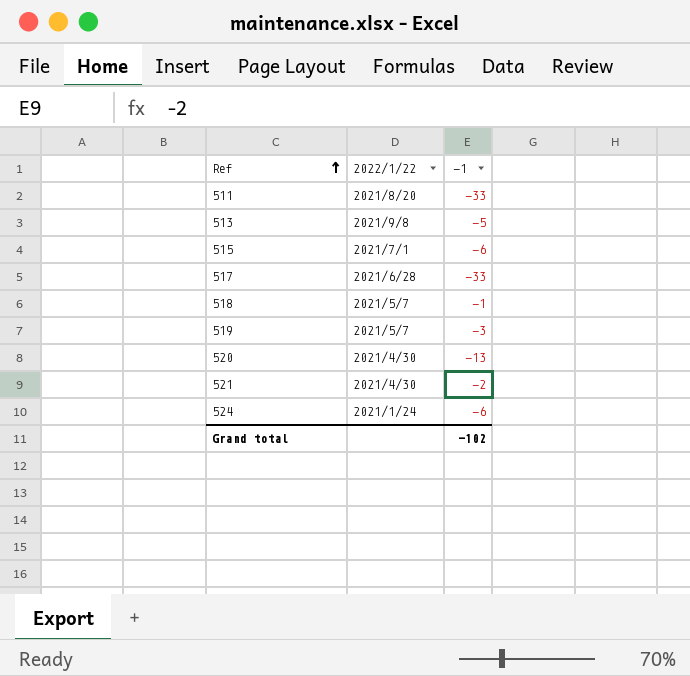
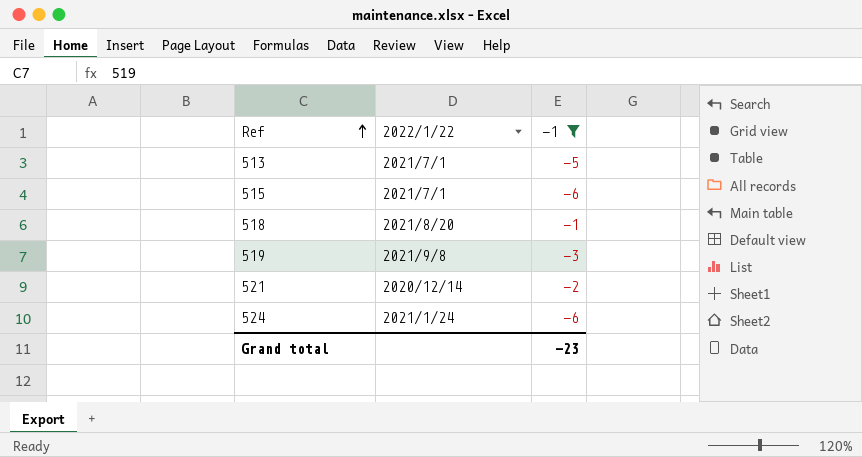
filter: none -> -1 >= -6
513 | 2022/1/22: 2021/9/8 -> 2021/7/1
518 | 2022/1/22: 2021/5/7 -> 2021/8/20
519 | 2022/1/22: 2021/5/7 -> 2021/9/8
521 | 2022/1/22: 2021/4/30 -> 2020/12/14
Grand total | -1: -102 -> -23

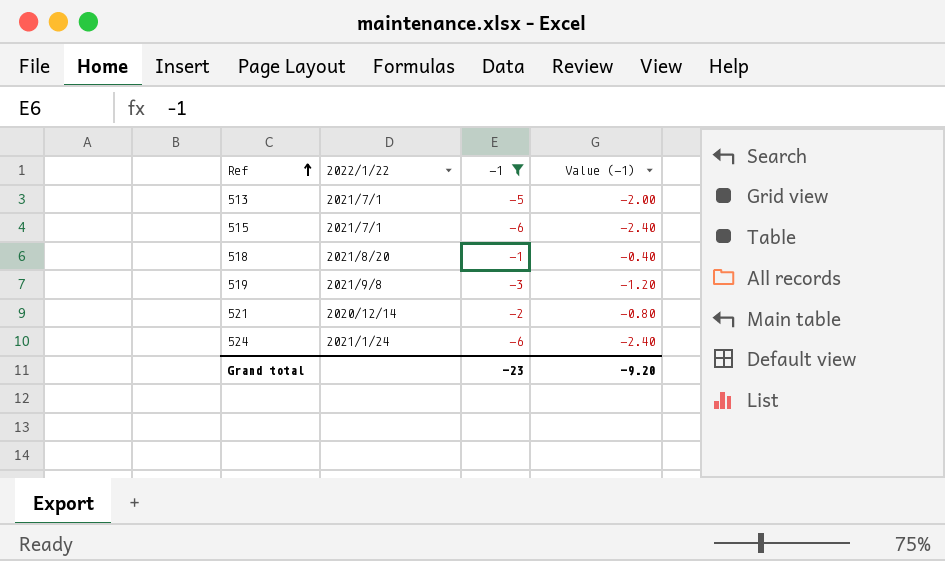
column Value (-1) | formula: none -> [-1] * 0.4

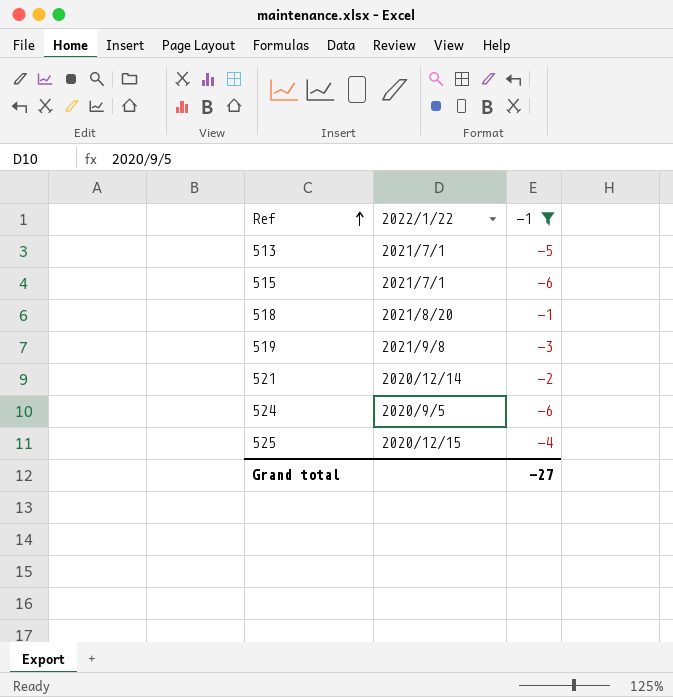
column Value (-1) | formula: [-1] * 0.4 -> none
524 | 2022/1/22: 2021/1/24 -> 2020/9/5
row 525: none -> 2020/12/15 | -4
Grand total | -1: -23 -> -27

